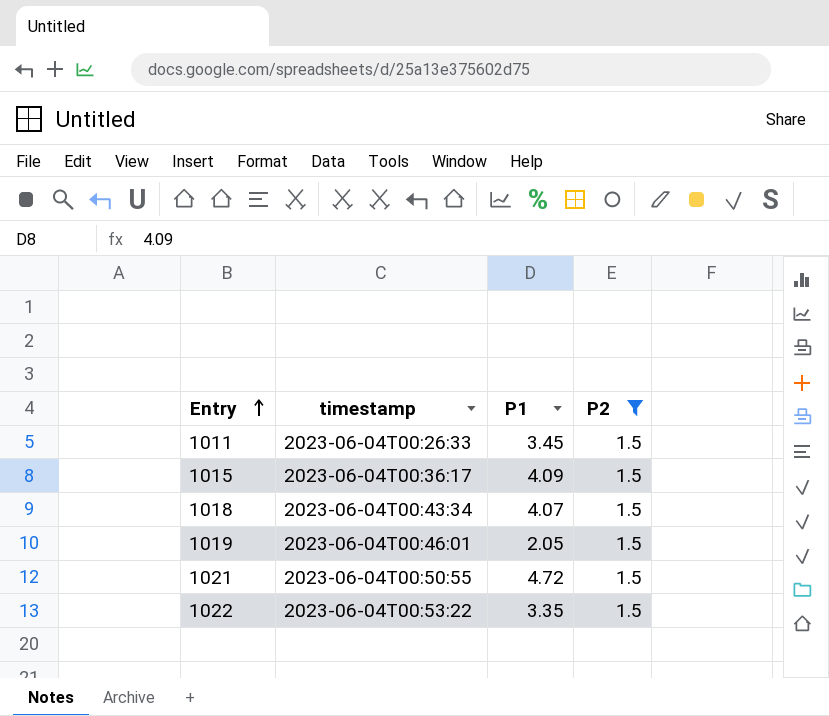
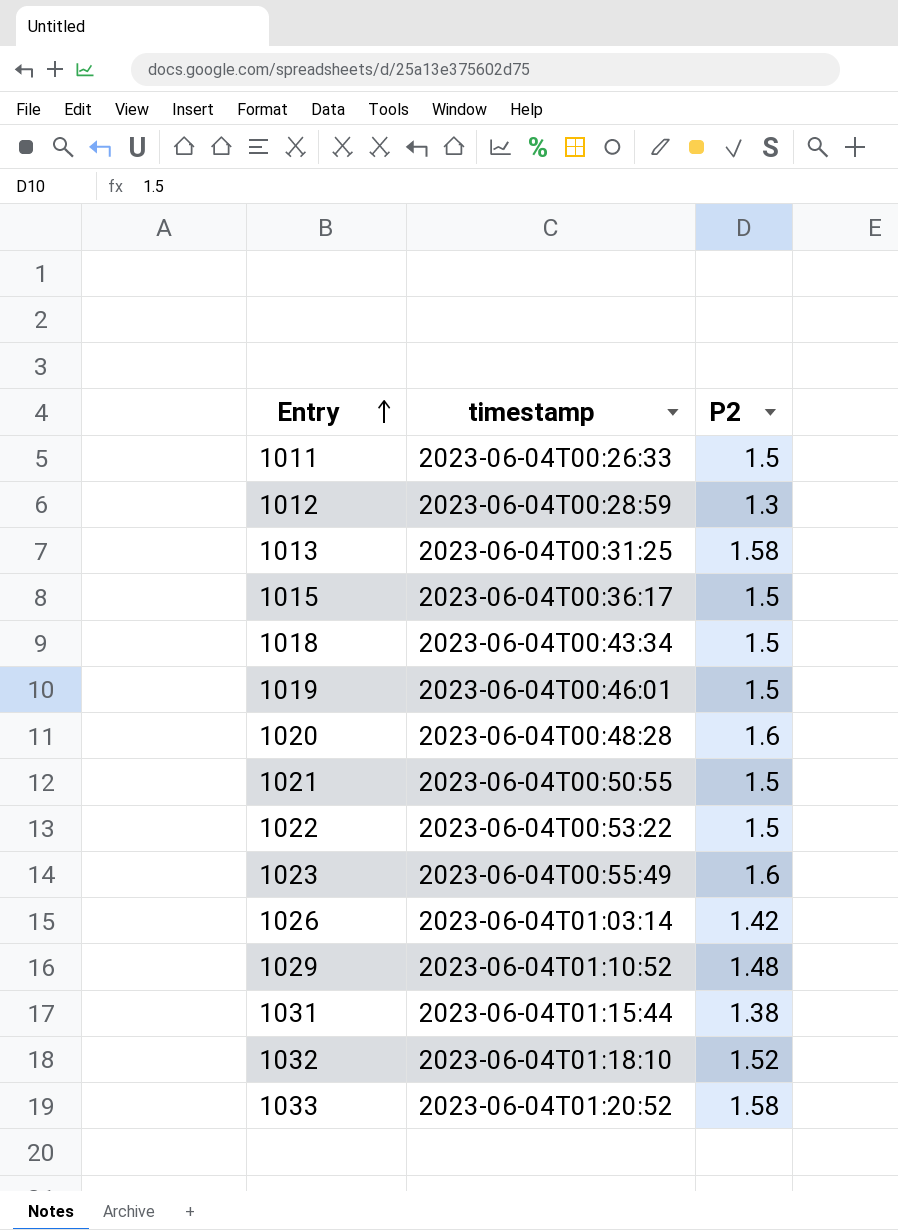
filter: P2 = 1.5 -> none
column P1 | position: 3 -> none

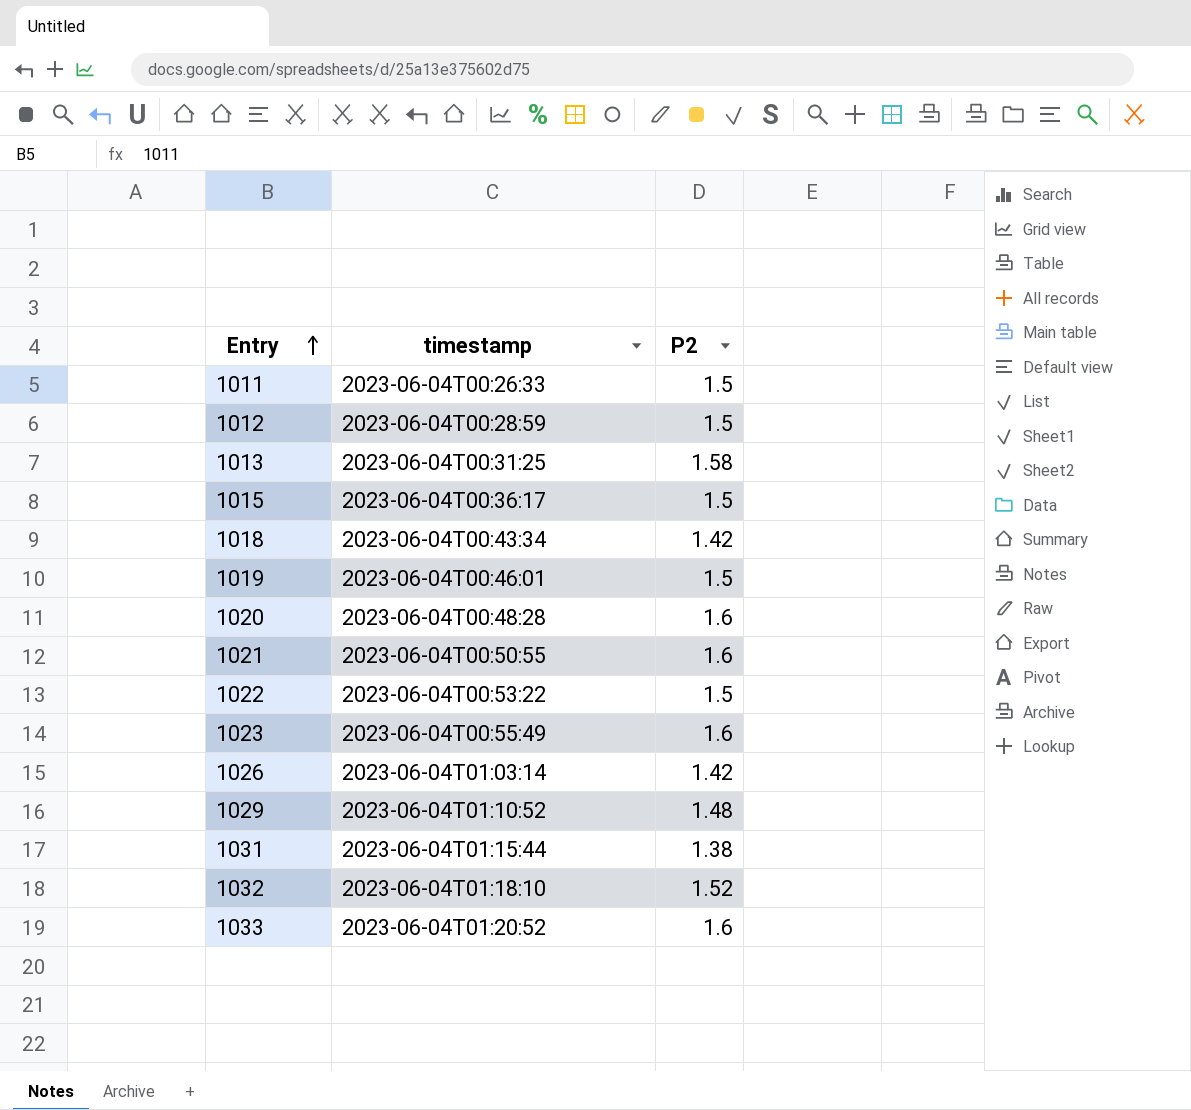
1012 | P2: 1.3 -> 1.5
1018 | P2: 1.5 -> 1.42
1021 | P2: 1.5 -> 1.6
1033 | P2: 1.58 -> 1.6

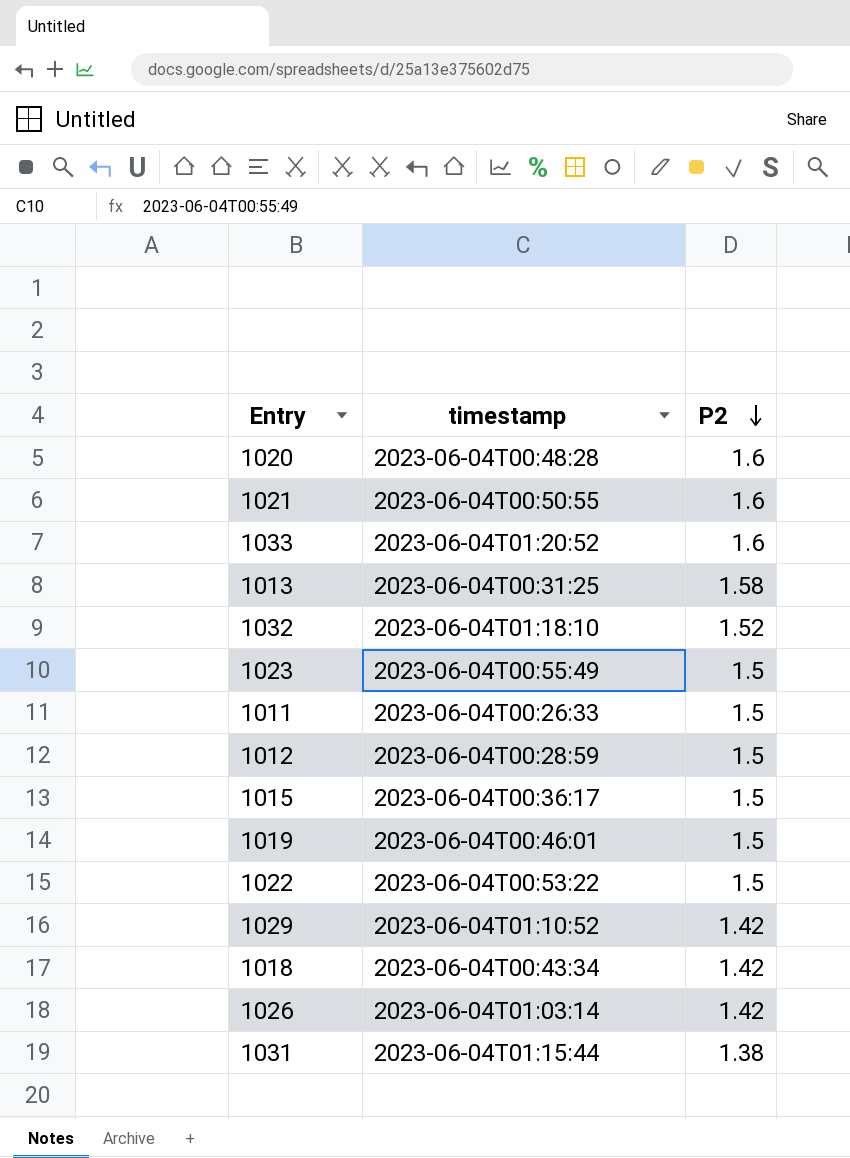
row order: Entry ascending -> P2 descending
1023 | P2: 1.6 -> 1.5
1029 | P2: 1.48 -> 1.42

